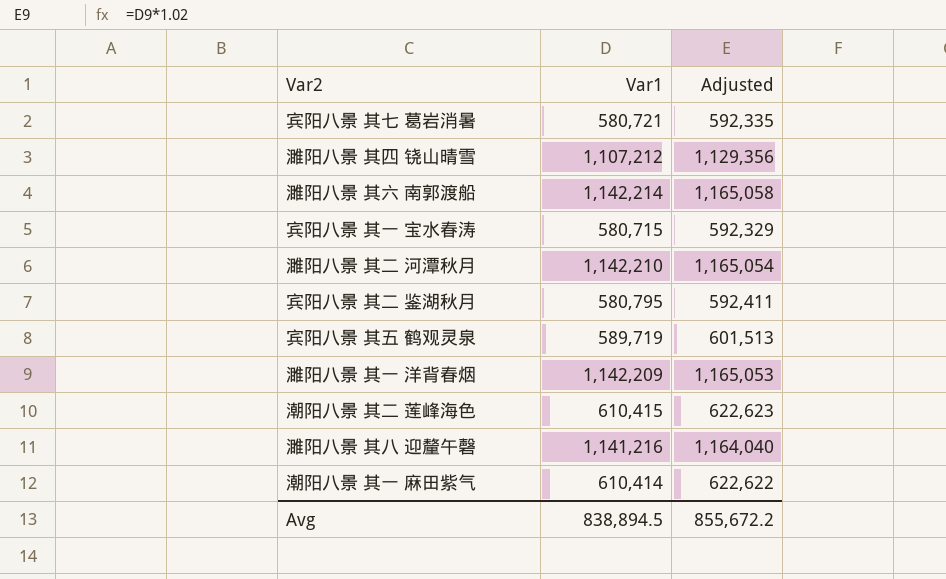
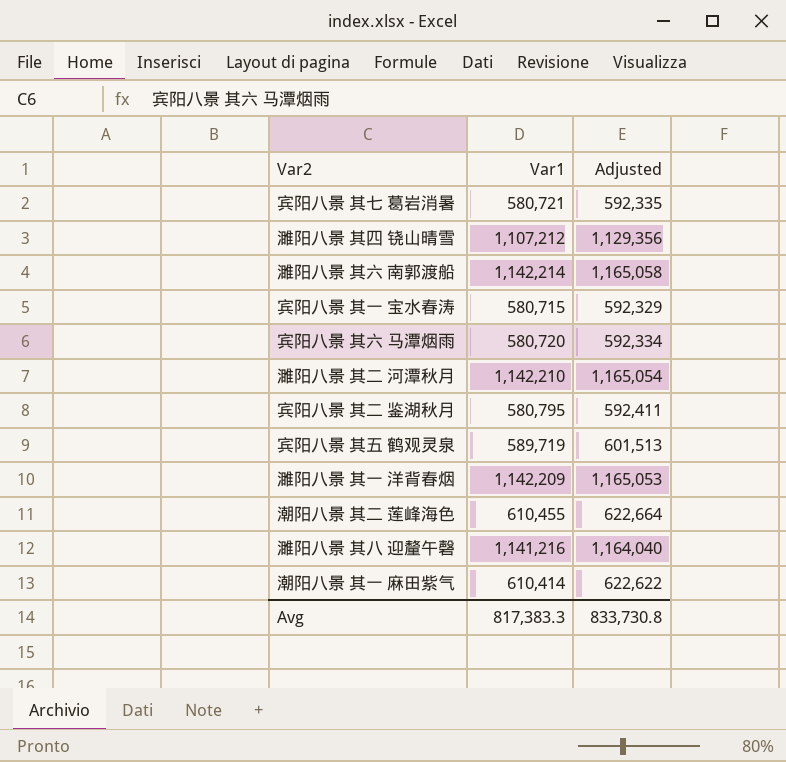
row 宾阳八景 其六 马潭烟雨: none -> 580,720 | 592,334
潮阳八景 其二 莲峰海色 | Var1: 610,415 -> 610,455
潮阳八景 其二 莲峰海色 | Adjusted: 622,623 -> 622,664
Avg | Var1: 838,894.5 -> 817,383.3
Avg | Adjusted: 855,672.2 -> 833,730.8

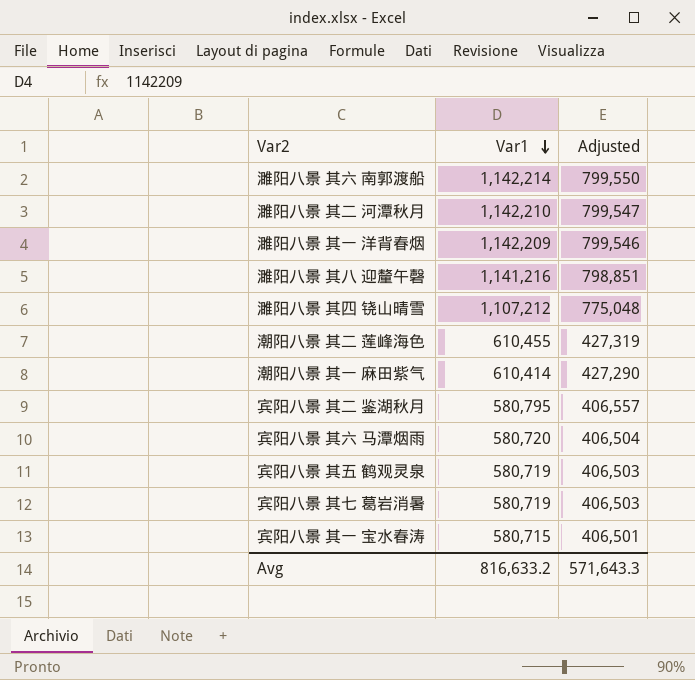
row order: none -> Var1 descending
column Adjusted | formula: [Var1] * 1.02 -> [Var1] * 0.7
宾阳八景 其五 鹤观灵泉 | Var1: 589,719 -> 580,719
宾阳八景 其七 葛岩消暑 | Var1: 580,721 -> 580,719
Avg | Var1: 817,383.3 -> 816,633.2
Avg | Adjusted: 833,730.8 -> 571,643.3

